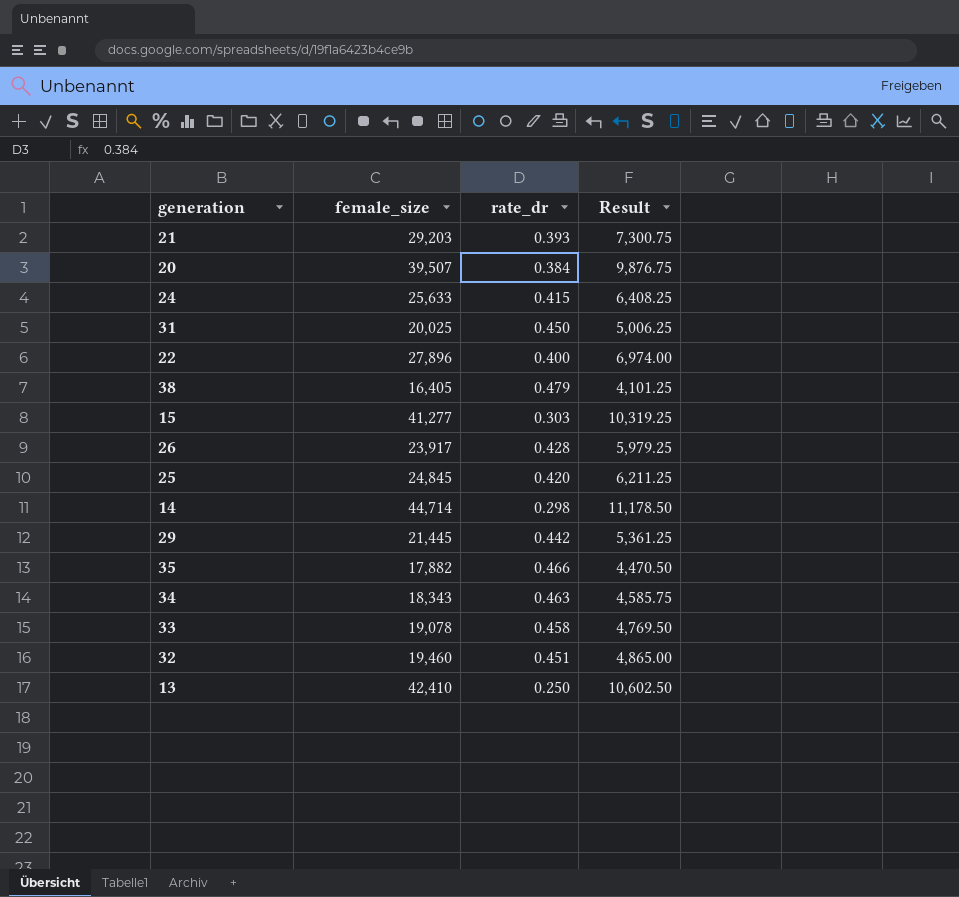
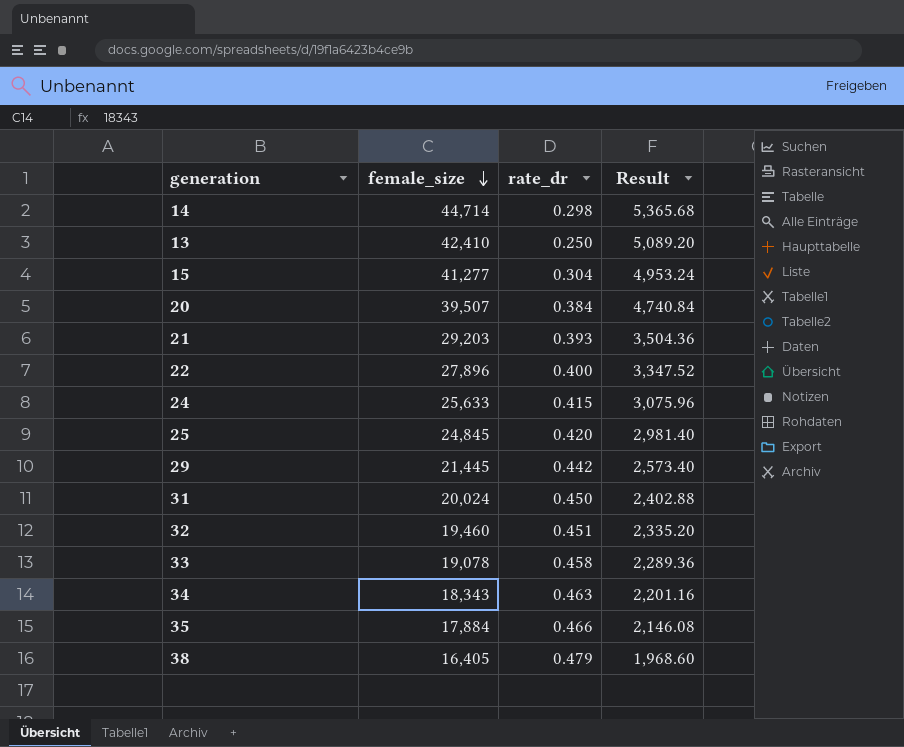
row order: none -> female_size descending
column Result | formula: [female_size] * 0.25 -> [female_size] * 0.12
row 26: 23,917 | 0.428 | 5,979.25 -> none
15 | rate_dr: 0.303 -> 0.304
31 | female_size: 20,025 -> 20,024
35 | female_size: 17,882 -> 17,884

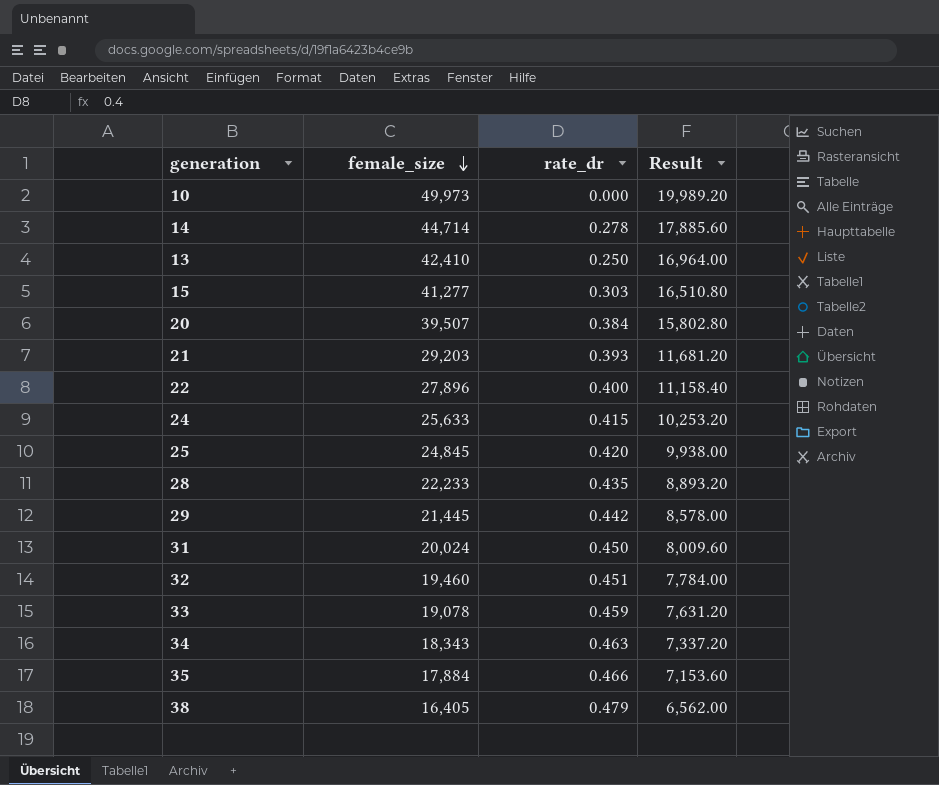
column Result | formula: [female_size] * 0.12 -> [female_size] * 0.4
row 10: none -> 49,973 | 0.000 | 19,989.20
14 | rate_dr: 0.298 -> 0.278
15 | rate_dr: 0.304 -> 0.303
row 28: none -> 22,233 | 0.435 | 8,893.20
33 | rate_dr: 0.458 -> 0.459

